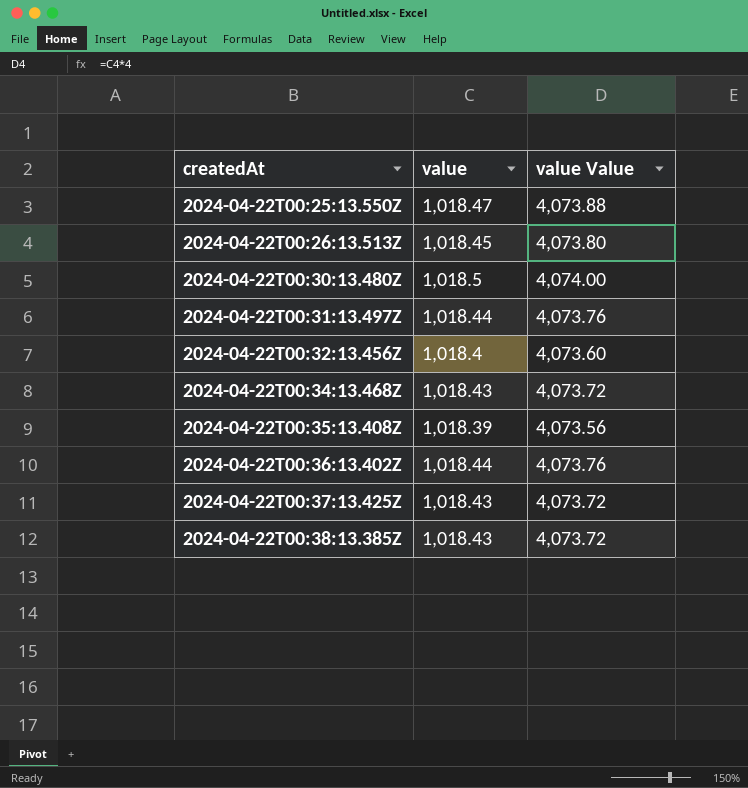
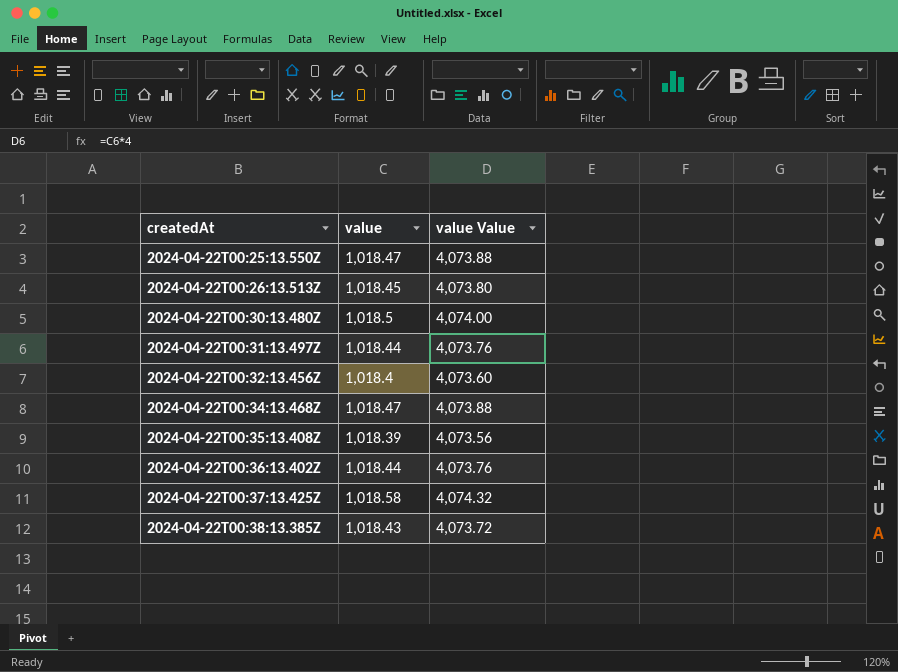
2024-04-22T00:34:13.468Z | value: 1,018.43 -> 1,018.47
2024-04-22T00:34:13.468Z | value Value: 4,073.72 -> 4,073.88
2024-04-22T00:37:13.425Z | value: 1,018.43 -> 1,018.58
2024-04-22T00:37:13.425Z | value Value: 4,073.72 -> 4,074.32

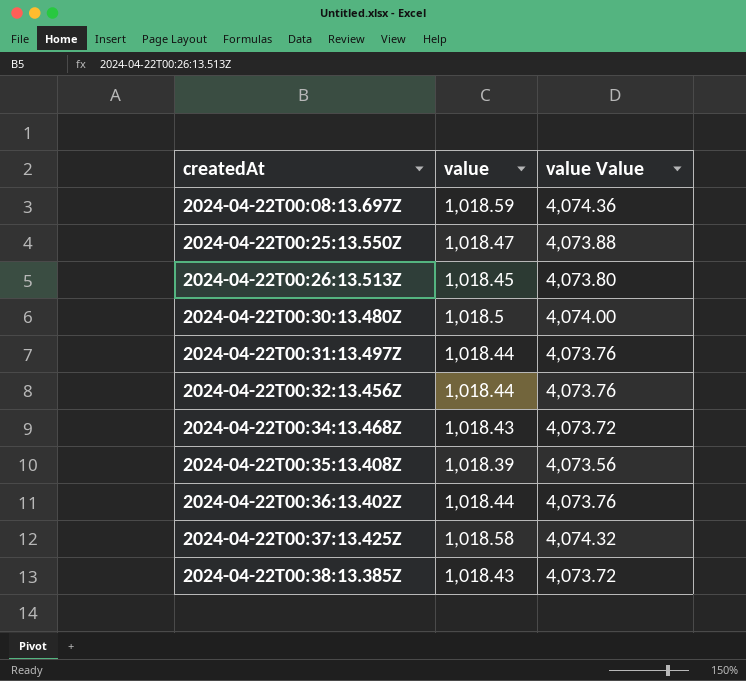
row 2024-04-22T00:08:13.697Z: none -> 1,018.59 | 4,074.36
2024-04-22T00:32:13.456Z | value: 1,018.4 -> 1,018.44
2024-04-22T00:32:13.456Z | value Value: 4,073.60 -> 4,073.76
2024-04-22T00:34:13.468Z | value: 1,018.47 -> 1,018.43
2024-04-22T00:34:13.468Z | value Value: 4,073.88 -> 4,073.72

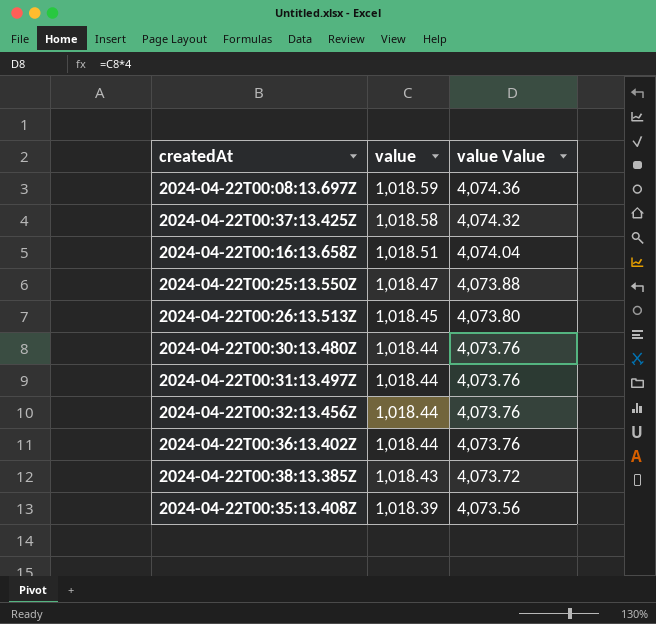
row order: createdAt ascending -> value descending
row 2024-04-22T00:34:13.468Z: 1,018.43 | 4,073.72 -> none
row 2024-04-22T00:16:13.658Z: none -> 1,018.51 | 4,074.04
2024-04-22T00:30:13.480Z | value: 1,018.5 -> 1,018.44
2024-04-22T00:30:13.480Z | value Value: 4,074.00 -> 4,073.76

